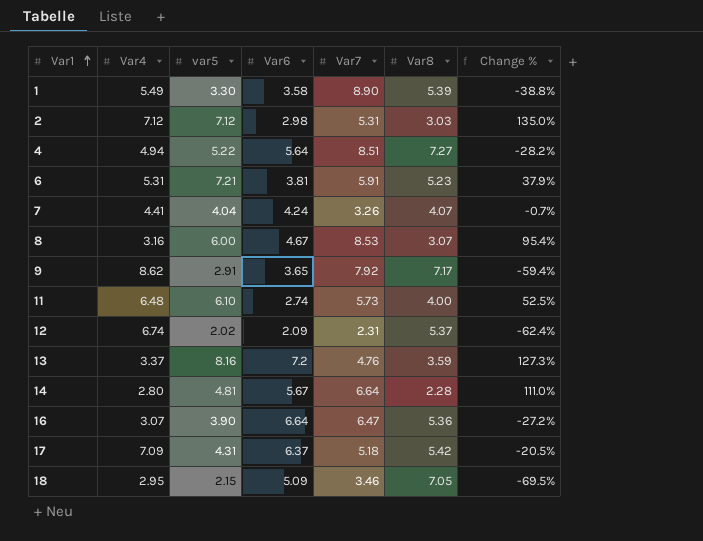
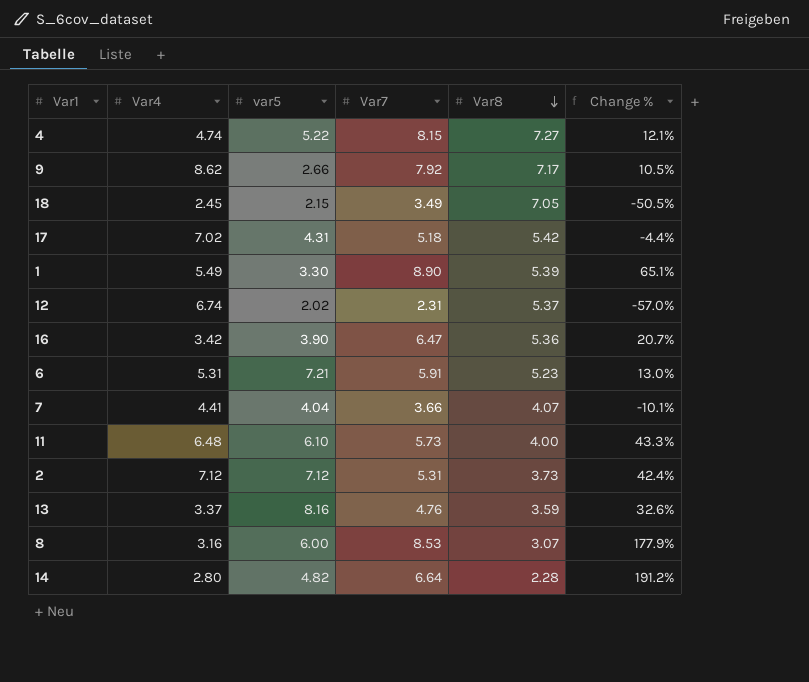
row order: Var1 ascending -> Var8 descending
column Var6 | position: 4 -> none
column Change % | formula: ([var5] - [Var8]) / [Var8] -> ([Var7] - [Var8]) / [Var8]
4 | Var4: 4.94 -> 4.74
4 | Var7: 8.51 -> 8.15
9 | var5: 2.91 -> 2.66
18 | Var4: 2.95 -> 2.45
18 | Var7: 3.46 -> 3.49
17 | Var4: 7.09 -> 7.02
16 | Var4: 3.07 -> 3.42
7 | Var7: 3.26 -> 3.66
2 | Var8: 3.03 -> 3.73
14 | var5: 4.81 -> 4.82

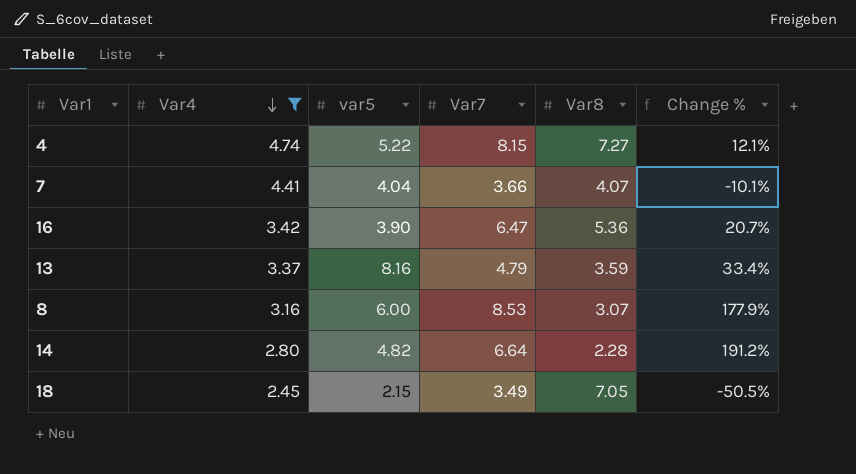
filter: none -> Var4 <= 4.74
row order: Var8 descending -> Var4 descending
13 | Var7: 4.76 -> 4.79
13 | Change %: 32.6% -> 33.4%

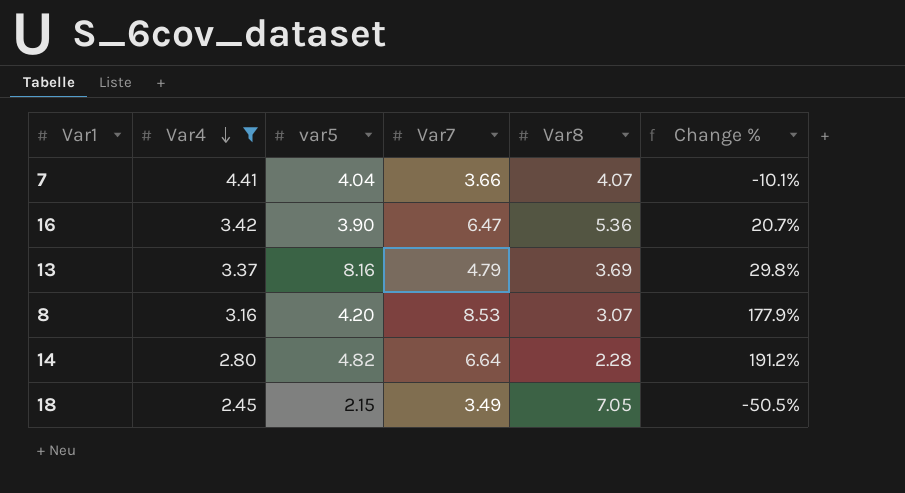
row 4: 4.74 | 5.22 | 8.15 | 7.27 | 12.1% -> none
13 | Var8: 3.59 -> 3.69
13 | Change %: 33.4% -> 29.8%
8 | var5: 6.00 -> 4.20

